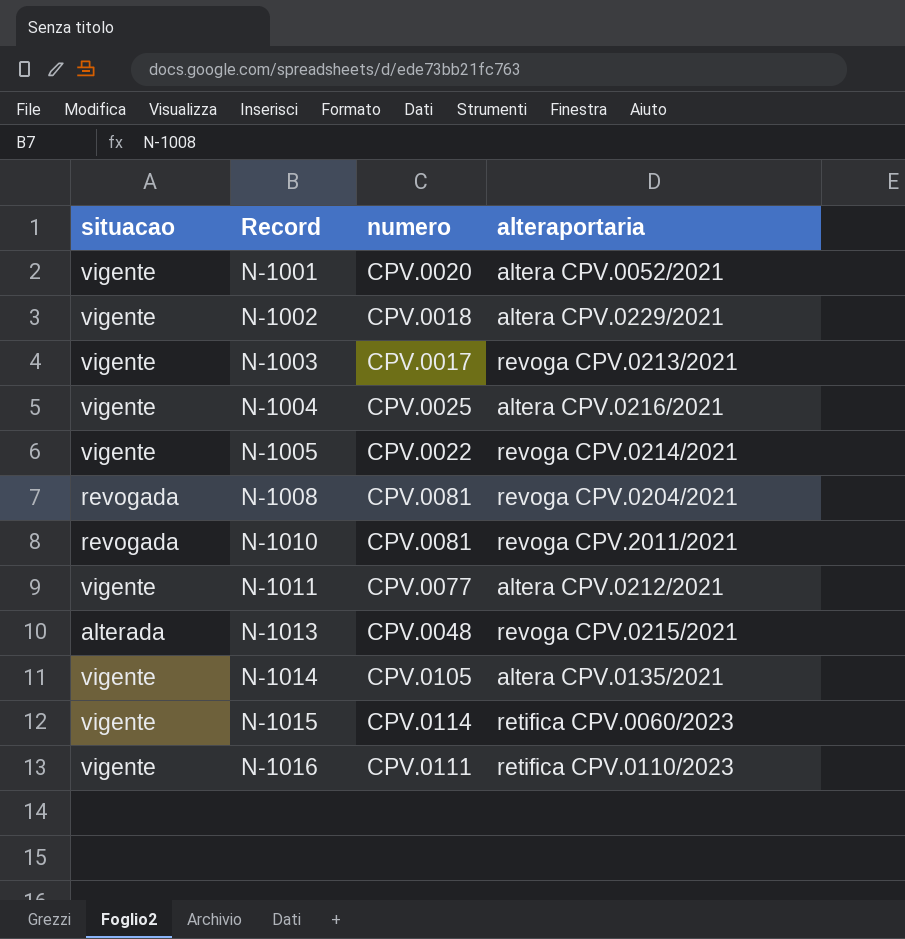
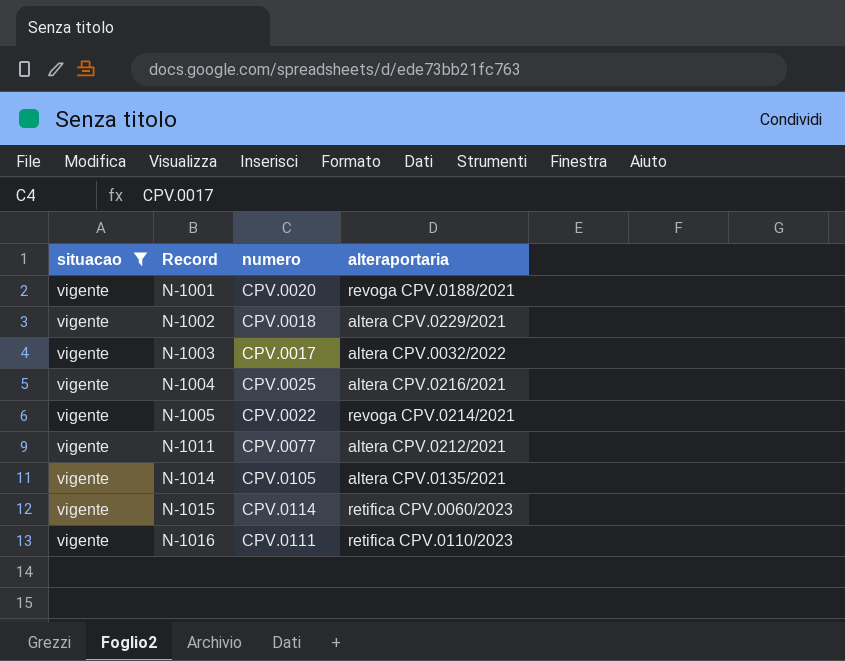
filter: none -> situacao = vigente
N-1001 | alteraportaria: altera CPV.0052/2021 -> revoga CPV.0188/2021
N-1003 | alteraportaria: revoga CPV.0213/2021 -> altera CPV.0032/2022

